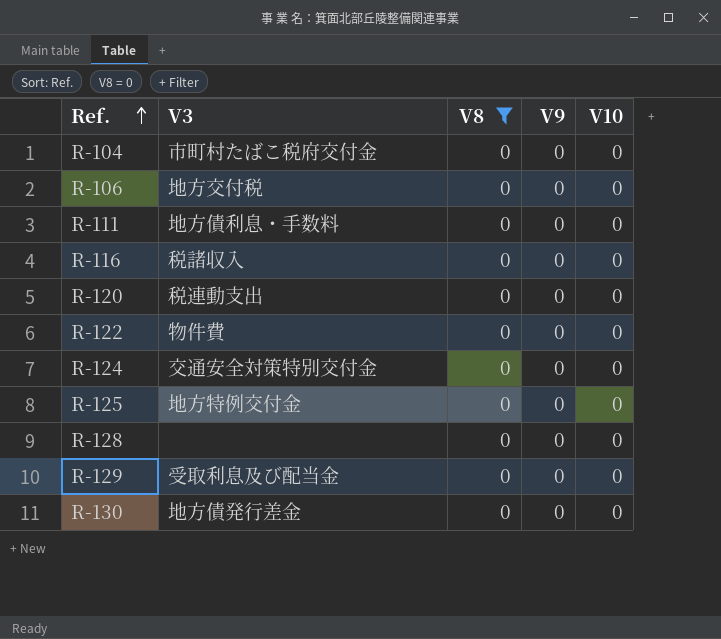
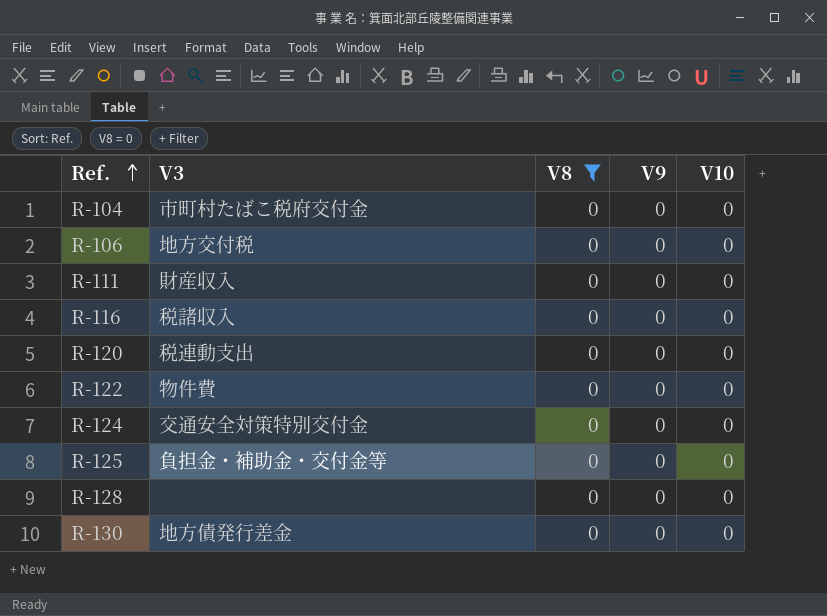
row R-129: 受取利息及び配当金 | 0 | 0 | 0 -> none
R-111 | V3: 地方債利息・手数料 -> 財産収入
R-125 | V3: 地方特例交付金 -> 負担金・補助金・交付金等

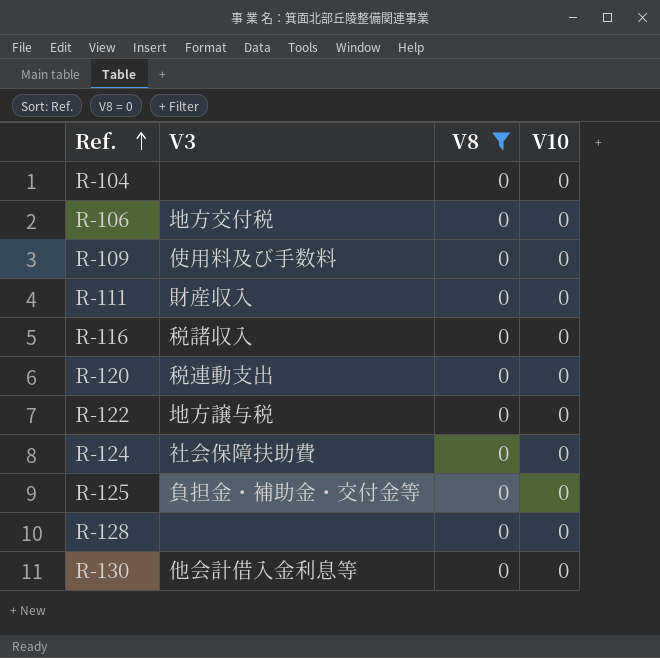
column V9 | position: 4 -> none
R-104 | V3: 市町村たばこ税府交付金 -> none
row R-109: none -> 使用料及び手数料 | 0 | 0
R-122 | V3: 物件費 -> 地方譲与税
R-124 | V3: 交通安全対策特別交付金 -> 社会保障扶助費
R-130 | V3: 地方債発行差金 -> 他会計借入金利息等

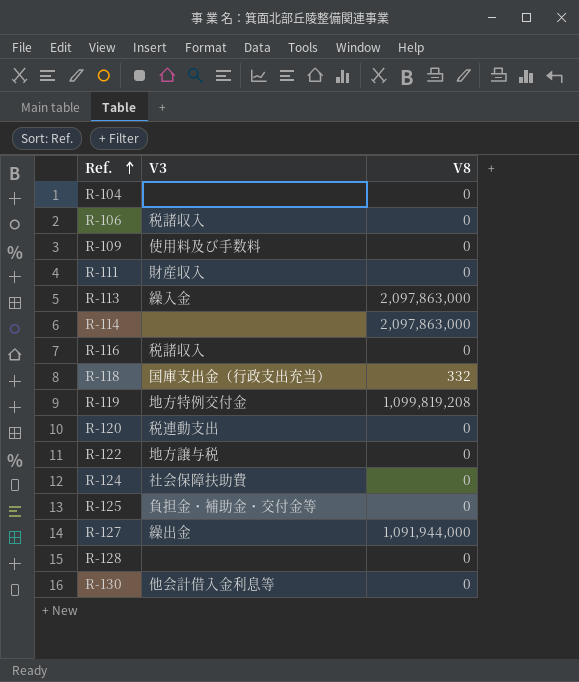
filter: V8 = 0 -> none
column V10 | position: 4 -> none
R-106 | V3: 地方交付税 -> 税諸収入

